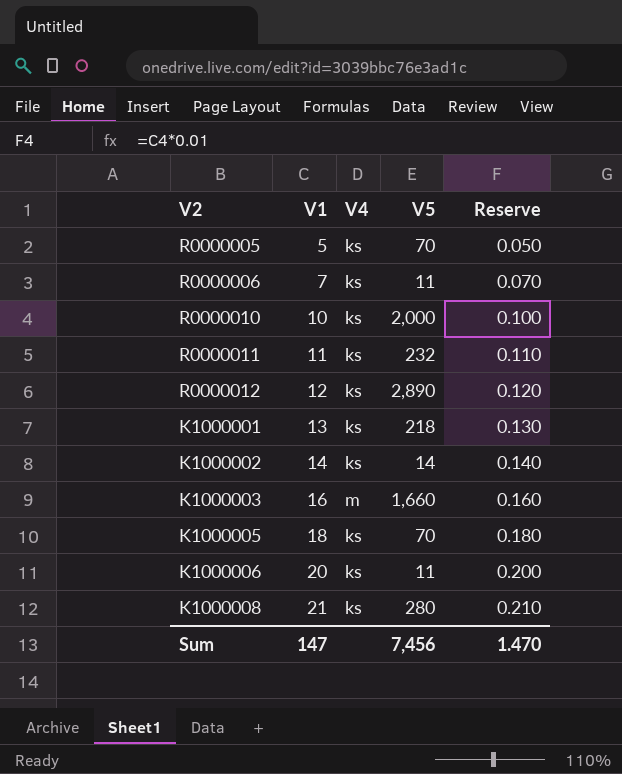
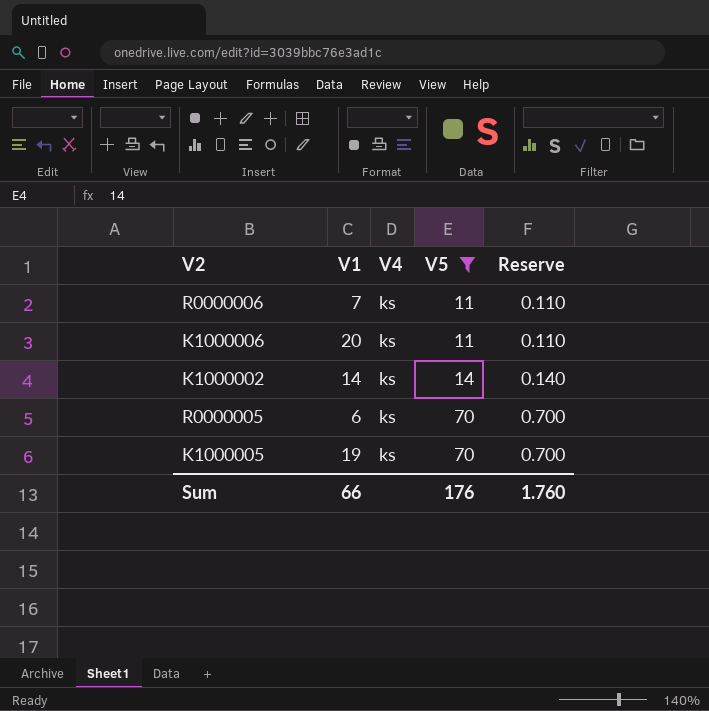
filter: none -> V5 <= 70
row order: V1 ascending -> V5 ascending
column Reserve | formula: [V1] * 0.01 -> [V5] * 0.01
R0000005 | V1: 5 -> 6
K1000005 | V1: 18 -> 19
Sum | V1: 147 -> 66
Sum | V5: 7,456 -> 176
Sum | Reserve: 1.470 -> 1.760

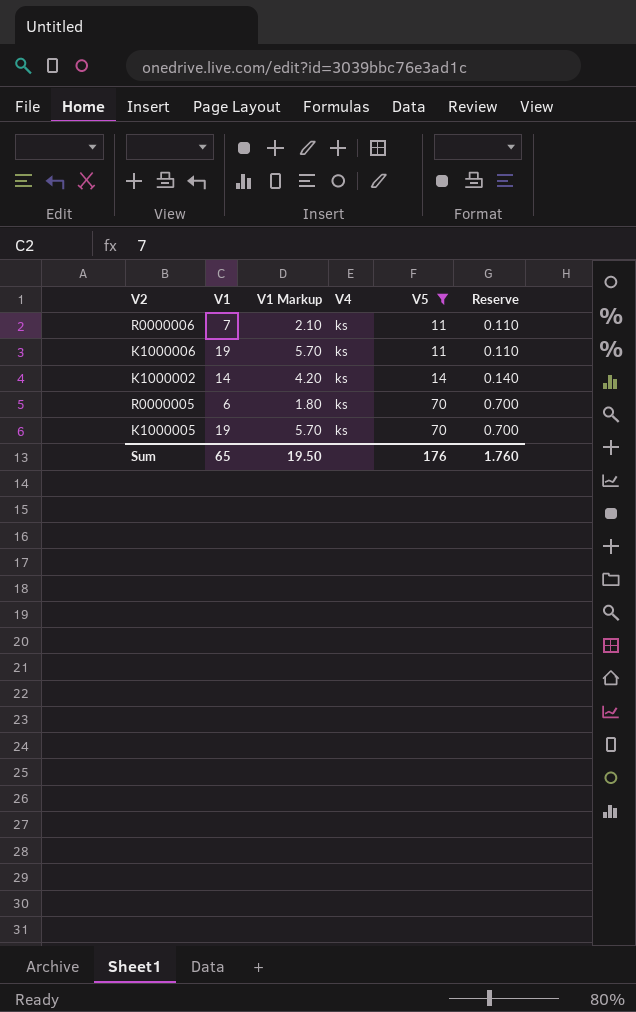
column V1 Markup | formula: none -> [V1] * 0.3
K1000006 | V1: 20 -> 19
Sum | V1: 66 -> 65

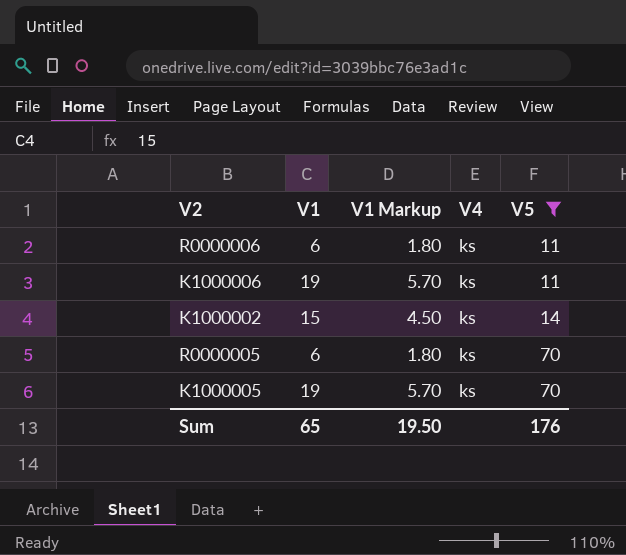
column Reserve | formula: [V5] * 0.01 -> none
R0000006 | V1: 7 -> 6
R0000006 | V1 Markup: 2.10 -> 1.80
K1000002 | V1: 14 -> 15
K1000002 | V1 Markup: 4.20 -> 4.50

